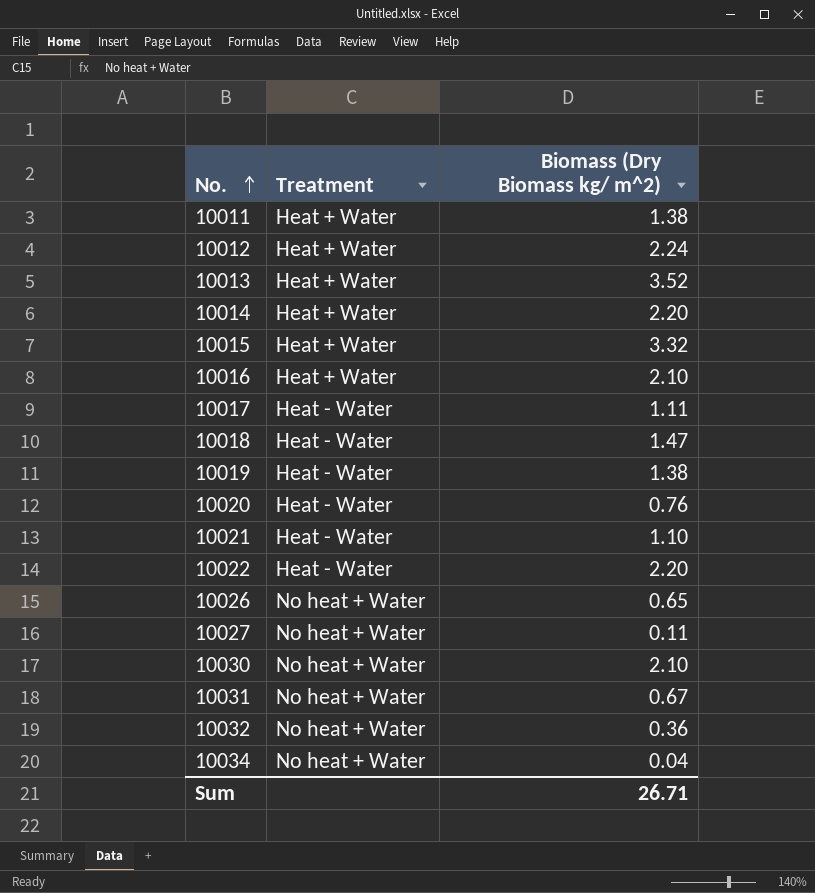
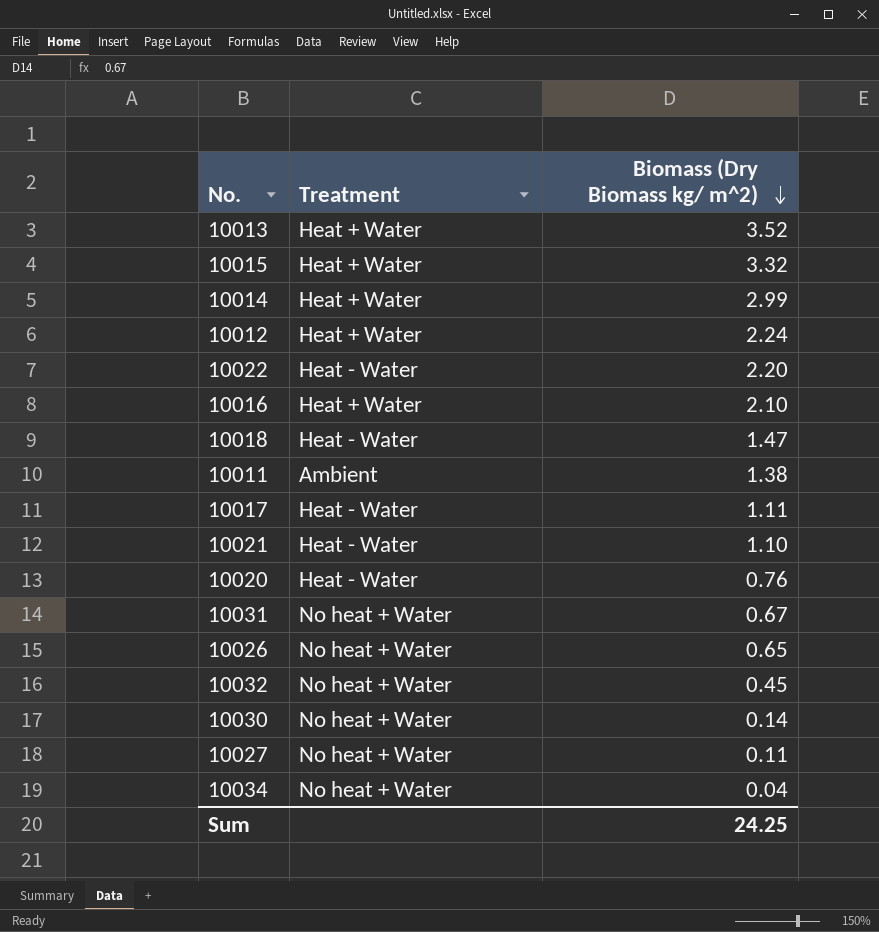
row order: No. ascending -> Biomass (Dry Biomass kg/ m^2) descending
row 10019: Heat - Water | 1.38 -> none
10014 | Biomass (Dry Biomass kg/ m^2): 2.20 -> 2.99
10011 | Treatment: Heat + Water -> Ambient
10032 | Biomass (Dry Biomass kg/ m^2): 0.36 -> 0.45
10030 | Biomass (Dry Biomass kg/ m^2): 2.10 -> 0.14
Sum | Biomass (Dry Biomass kg/ m^2): 26.71 -> 24.25

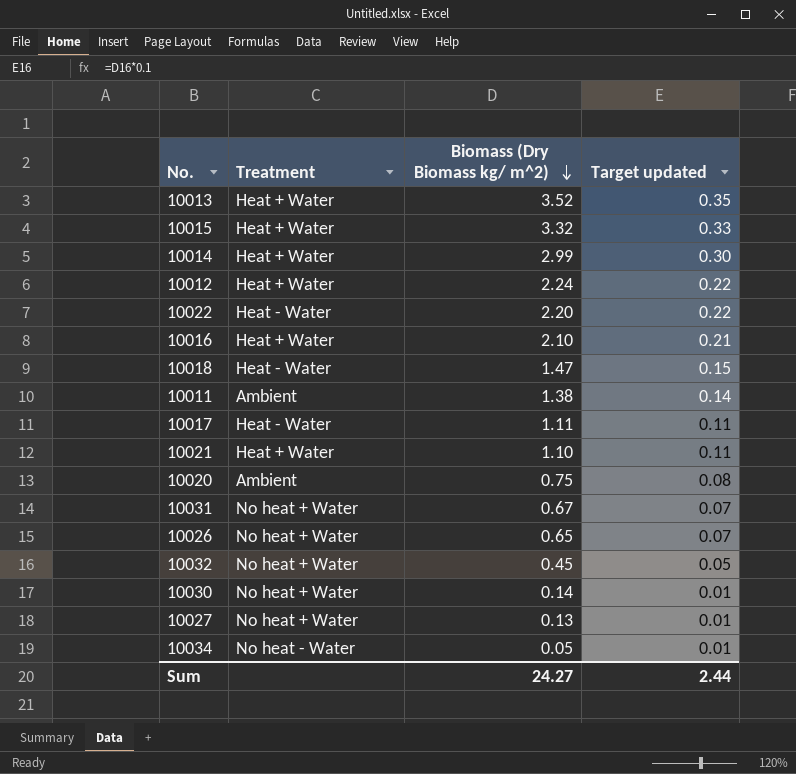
column Target updated | formula: none -> [Biomass (Dry Biomass kg/ m^2)] * 0.1
10021 | Treatment: Heat - Water -> Heat + Water
10020 | Treatment: Heat - Water -> Ambient
10020 | Biomass (Dry Biomass kg/ m^2): 0.76 -> 0.75
10027 | Biomass (Dry Biomass kg/ m^2): 0.11 -> 0.13
10034 | Treatment: No heat + Water -> No heat - Water
10034 | Biomass (Dry Biomass kg/ m^2): 0.04 -> 0.05
Sum | Biomass (Dry Biomass kg/ m^2): 24.25 -> 24.27

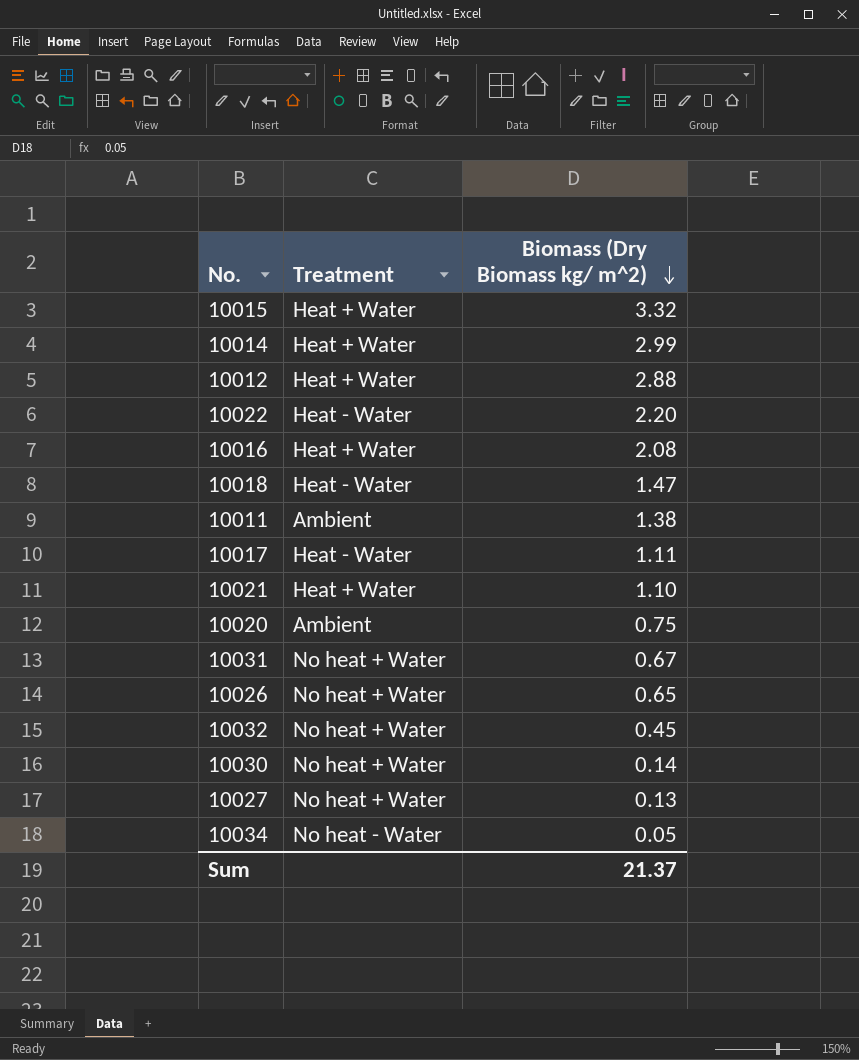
column Target updated | formula: [Biomass (Dry Biomass kg/ m^2)] * 0.1 -> none
row 10013: Heat + Water | 3.52 | 0.35 -> none
10012 | Biomass (Dry Biomass kg/ m^2): 2.24 -> 2.88
10016 | Biomass (Dry Biomass kg/ m^2): 2.10 -> 2.08
Sum | Biomass (Dry Biomass kg/ m^2): 24.27 -> 21.37

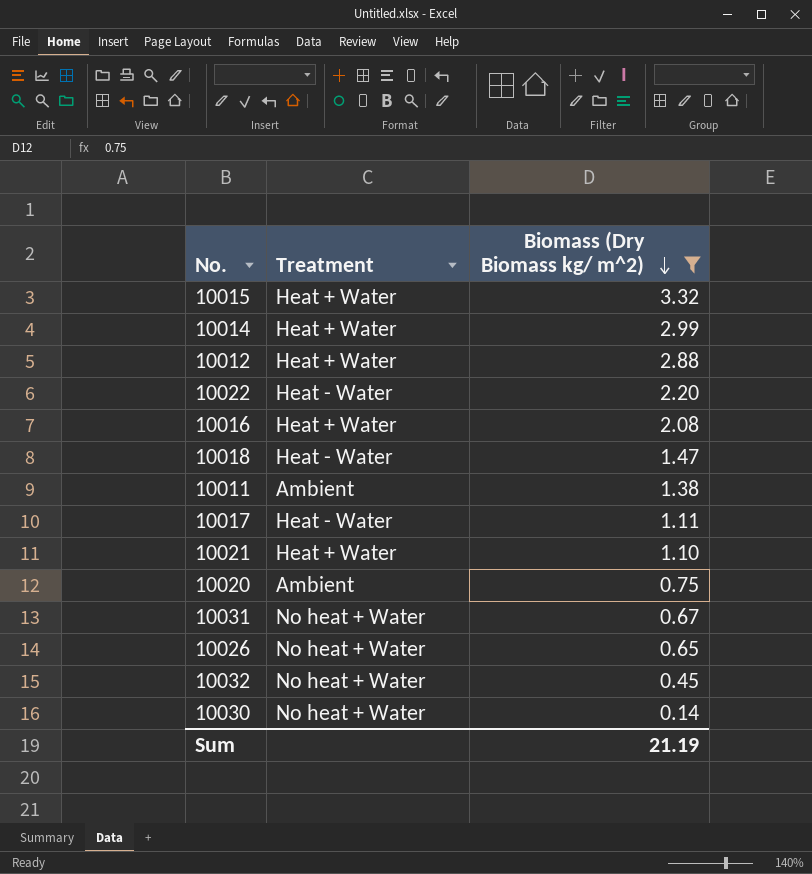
filter: none -> Biomass (Dry Biomass kg/ m^2) >= 0.14
Sum | Biomass (Dry Biomass kg/ m^2): 21.37 -> 21.19

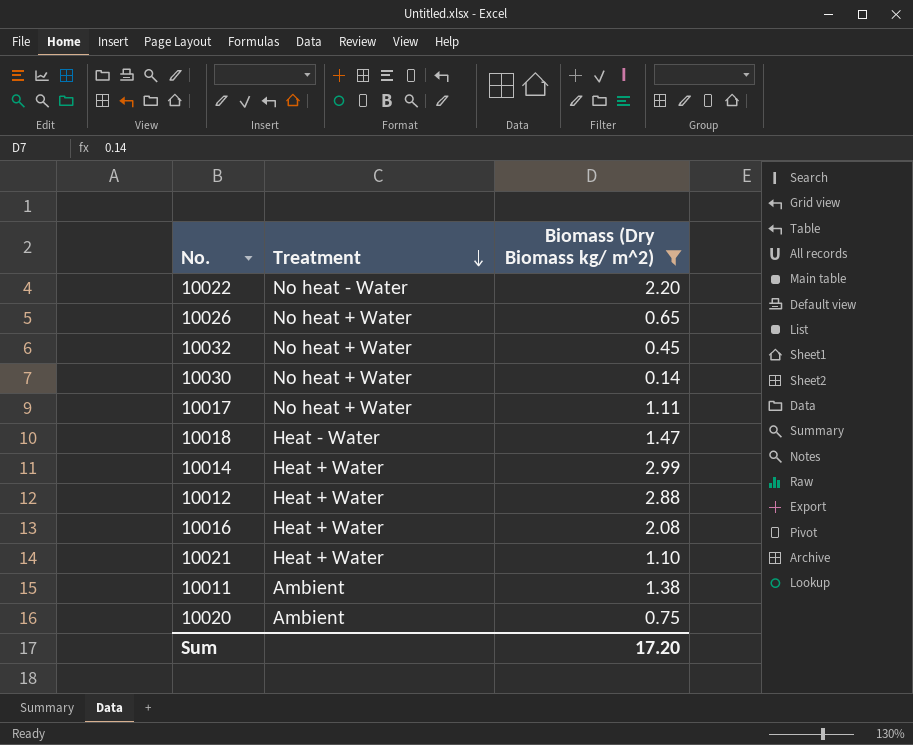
row order: Biomass (Dry Biomass kg/ m^2) descending -> Treatment descending
row 10015: Heat + Water | 3.32 -> none
row 10031: No heat + Water | 0.67 -> none
10022 | Treatment: Heat - Water -> No heat - Water
10017 | Treatment: Heat - Water -> No heat + Water
Sum | Biomass (Dry Biomass kg/ m^2): 21.19 -> 17.20

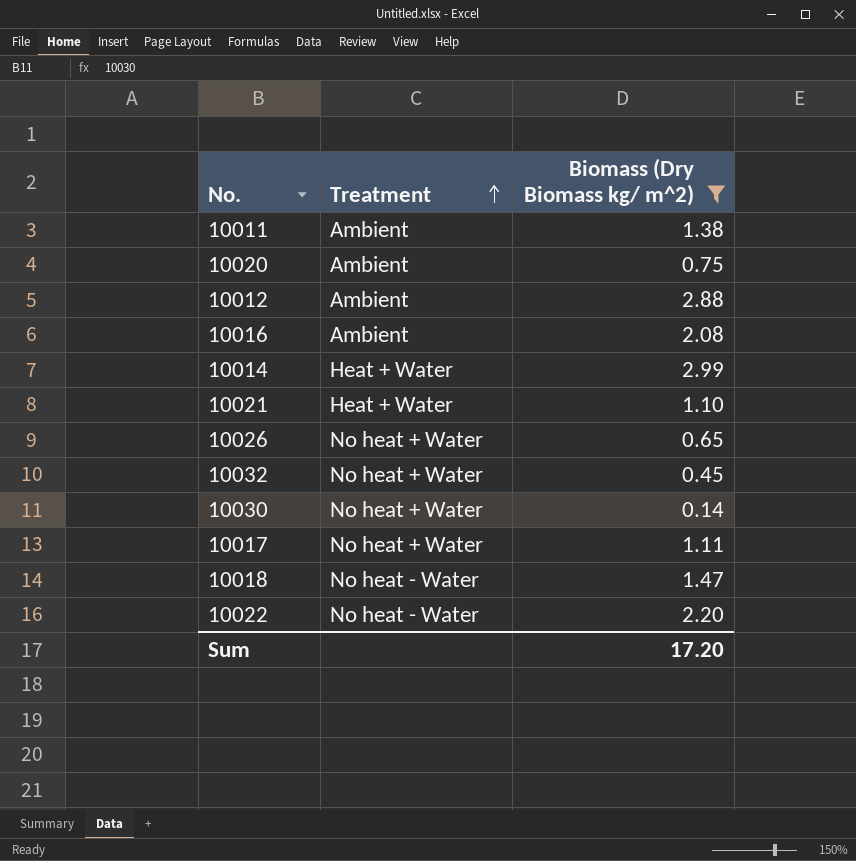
row order: Treatment descending -> Treatment ascending
10012 | Treatment: Heat + Water -> Ambient
10016 | Treatment: Heat + Water -> Ambient
10018 | Treatment: Heat - Water -> No heat - Water

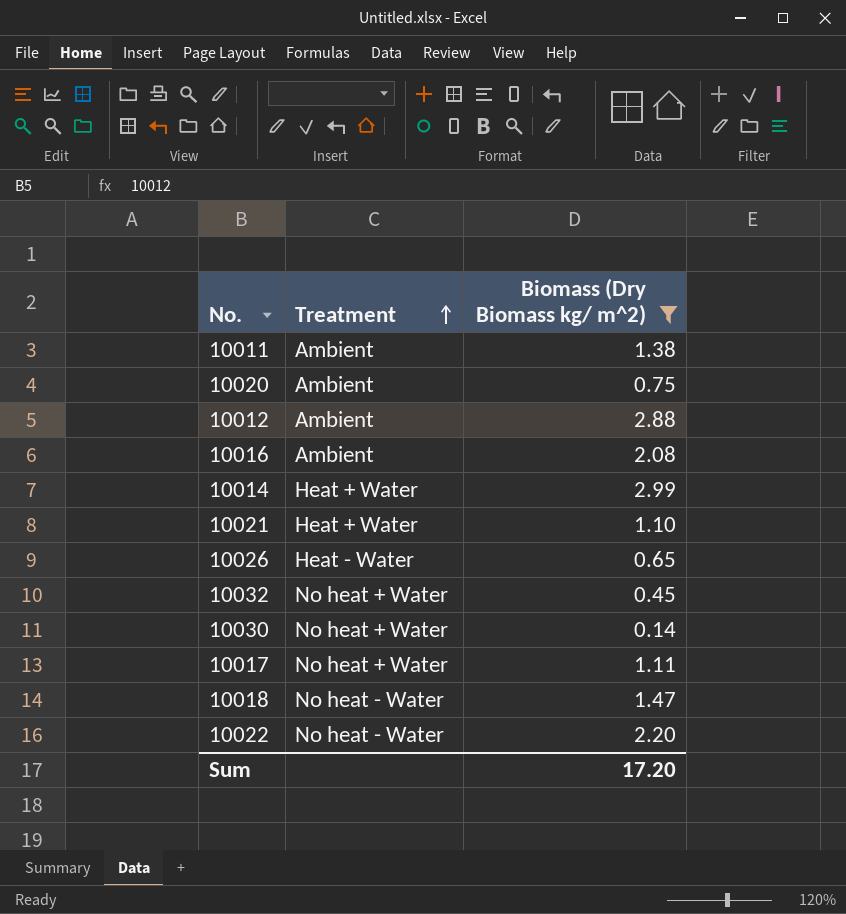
10026 | Treatment: No heat + Water -> Heat - Water

